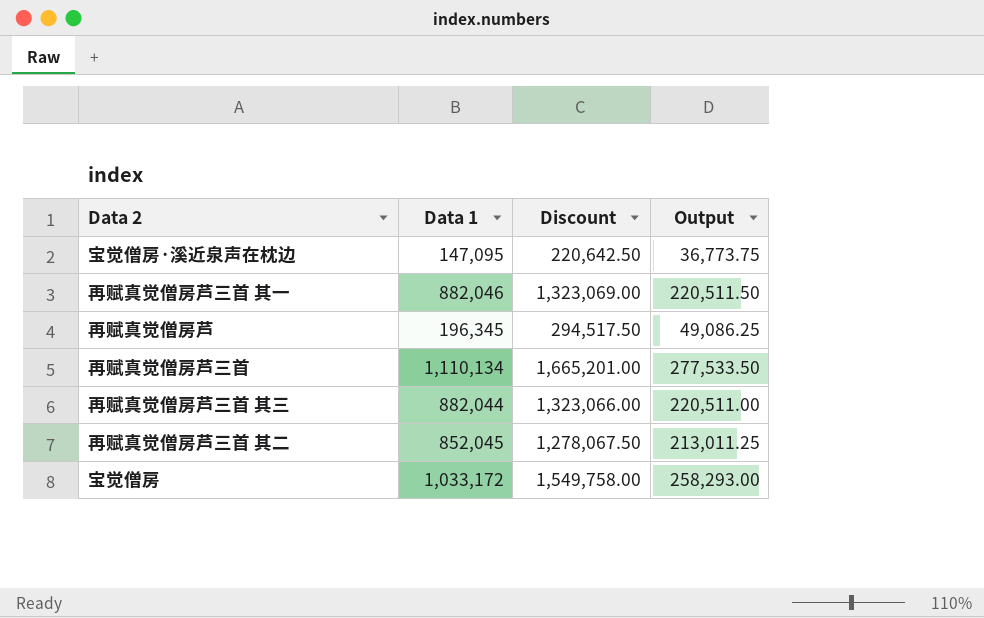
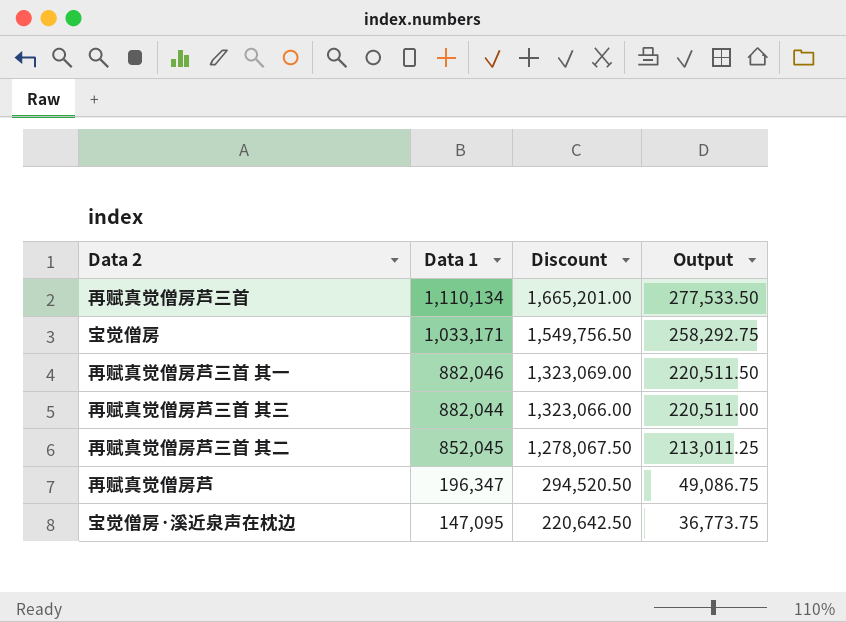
row order: none -> Data 1 descending
宝觉僧房 | Data 1: 1,033,172 -> 1,033,171
宝觉僧房 | Discount: 1,549,758.00 -> 1,549,756.50
宝觉僧房 | Output: 258,293.00 -> 258,292.75
再赋真觉僧房芦 | Data 1: 196,345 -> 196,347
再赋真觉僧房芦 | Discount: 294,517.50 -> 294,520.50
再赋真觉僧房芦 | Output: 49,086.25 -> 49,086.75

